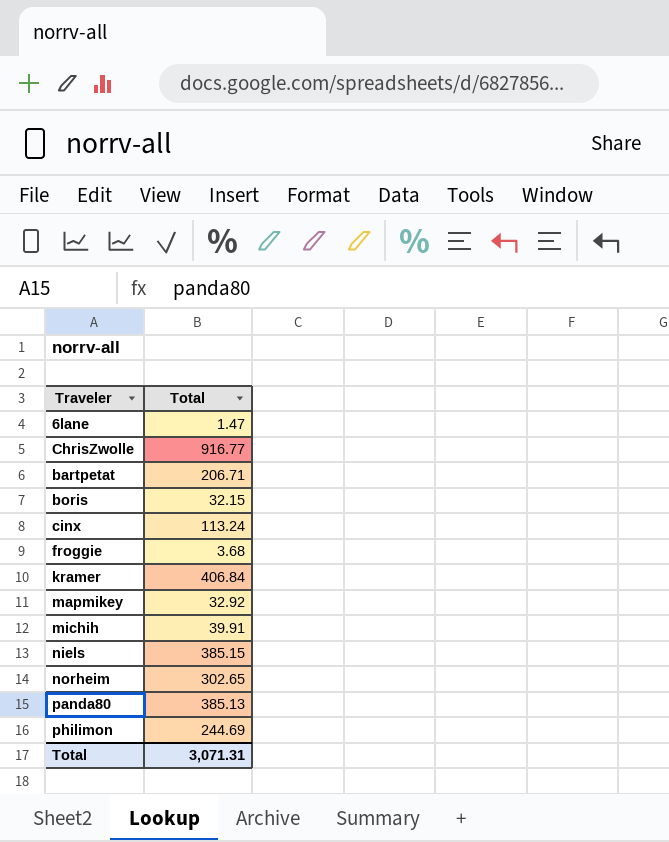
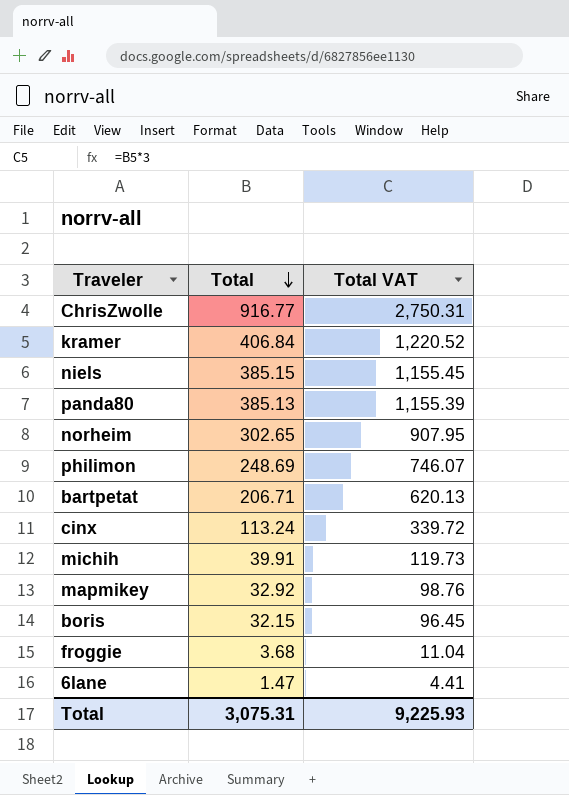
row order: none -> Total descending
column Total VAT | formula: none -> [Total] * 3
philimon | Total: 244.69 -> 248.69
Total | Total: 3,071.31 -> 3,075.31

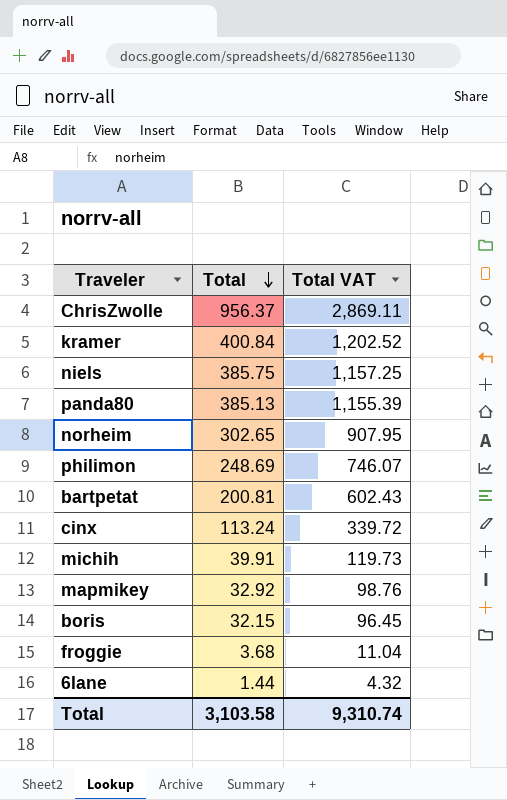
ChrisZwolle | Total: 916.77 -> 956.37
ChrisZwolle | Total VAT: 2,750.31 -> 2,869.11
kramer | Total: 406.84 -> 400.84
kramer | Total VAT: 1,220.52 -> 1,202.52
niels | Total: 385.15 -> 385.75
niels | Total VAT: 1,155.45 -> 1,157.25
bartpetat | Total: 206.71 -> 200.81
bartpetat | Total VAT: 620.13 -> 602.43
6lane | Total: 1.47 -> 1.44
6lane | Total VAT: 4.41 -> 4.32
Total | Total: 3,075.31 -> 3,103.58
Total | Total VAT: 9,225.93 -> 9,310.74

